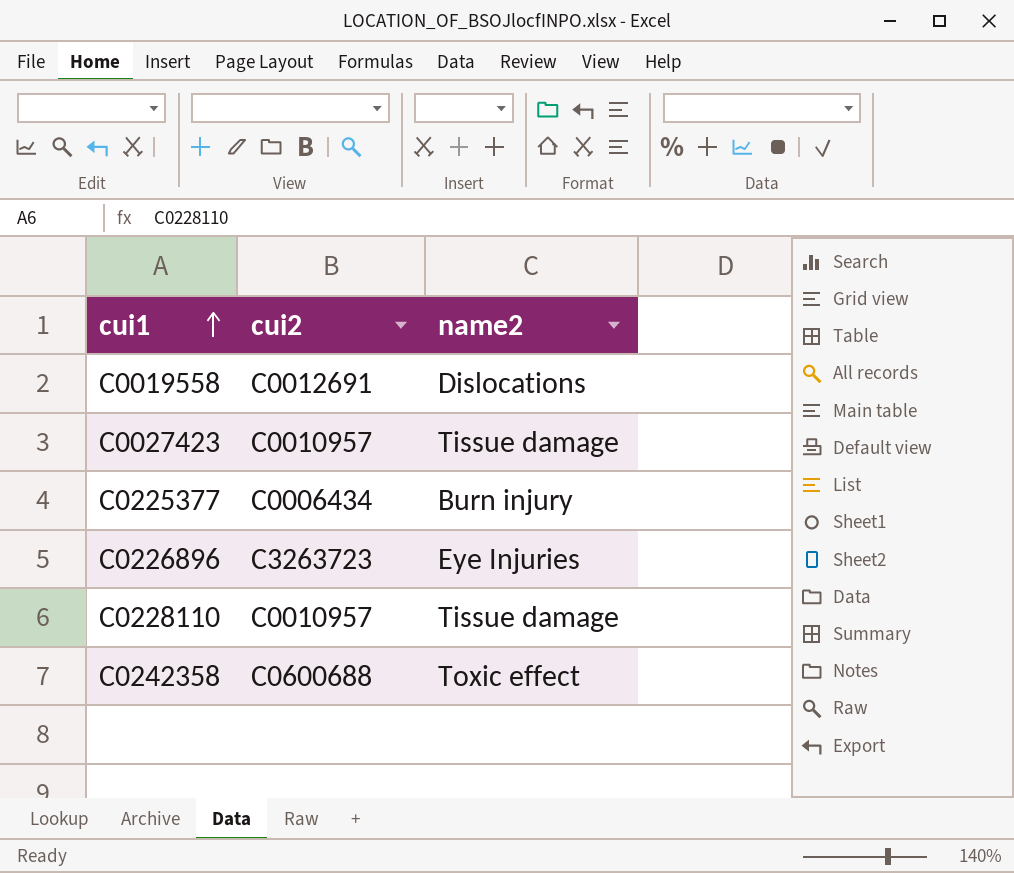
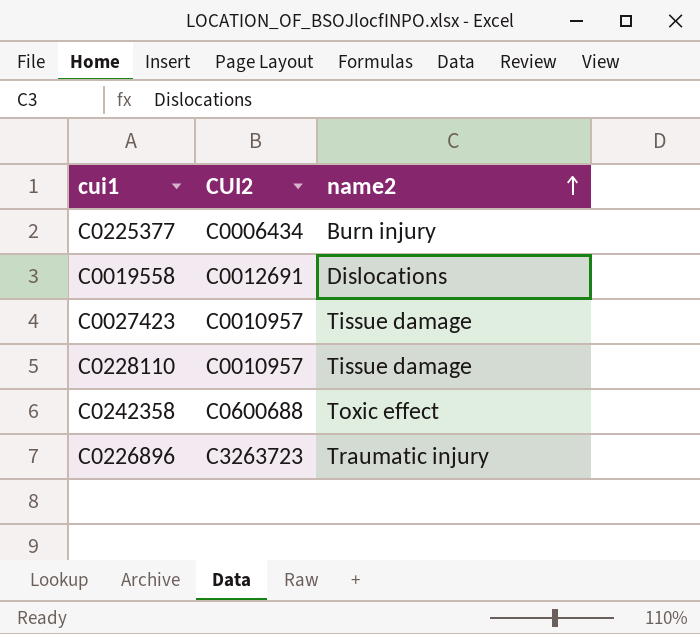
row order: cui1 ascending -> name2 ascending
column name: cui2 -> CUI2
C0226896 | name2: Eye Injuries -> Traumatic injury

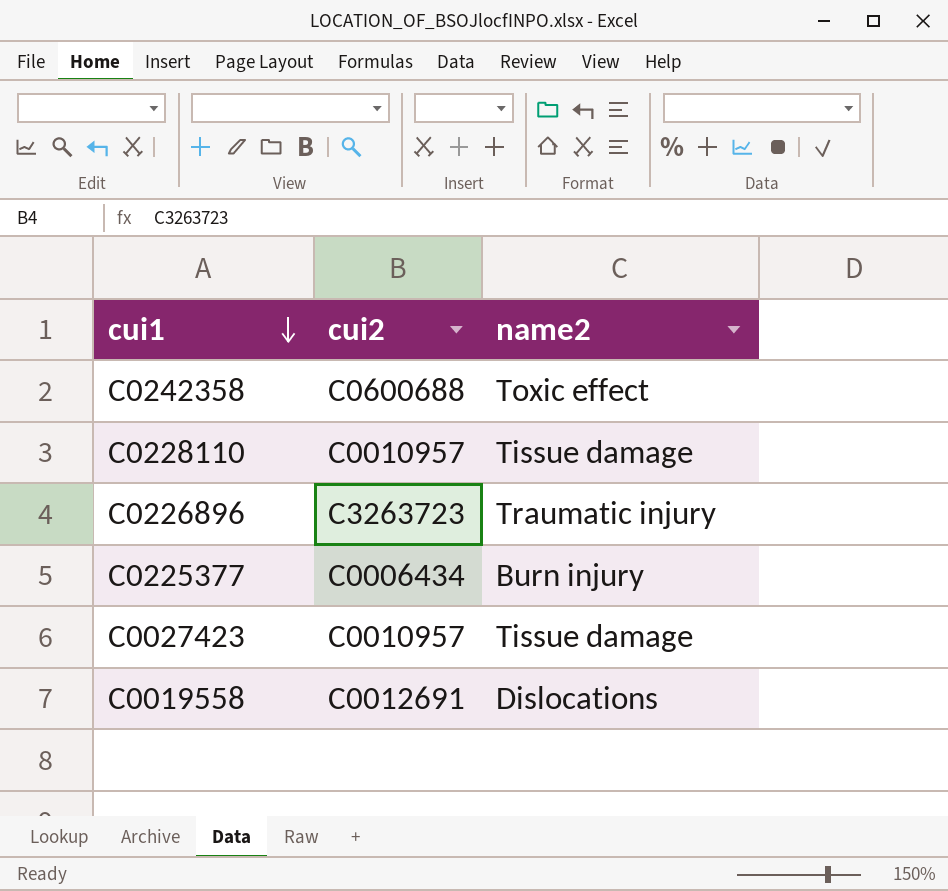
row order: name2 ascending -> cui1 descending
column name: CUI2 -> cui2

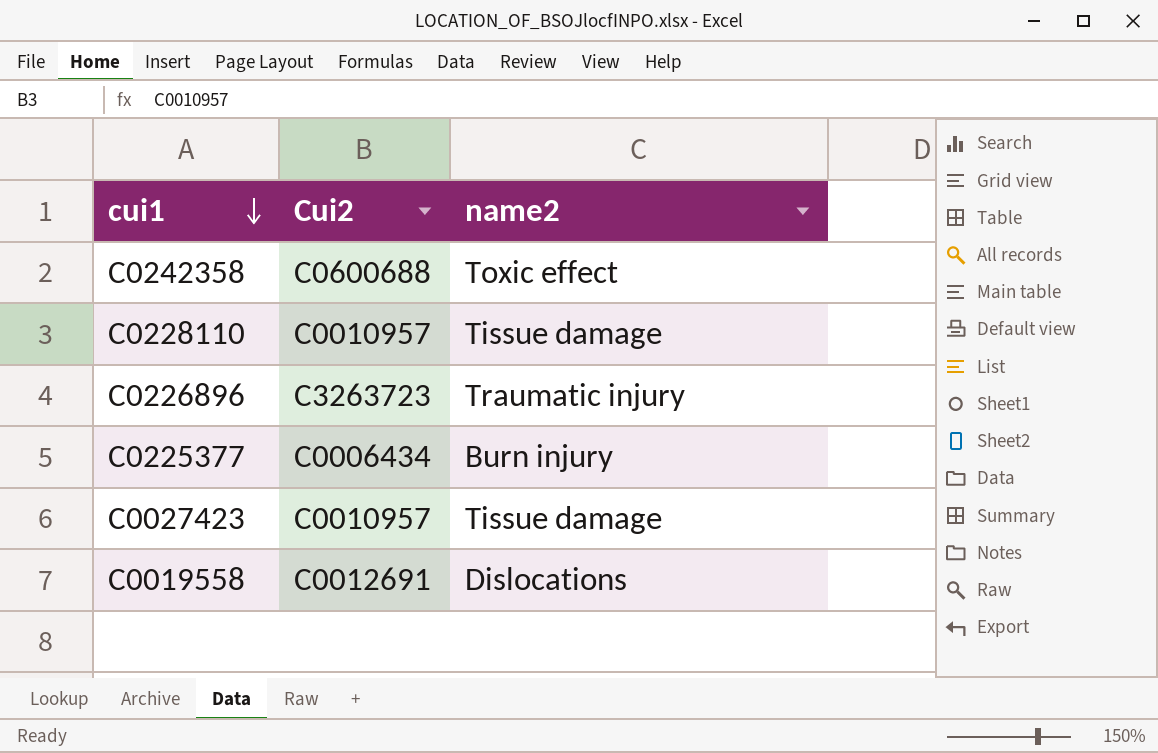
column name: cui2 -> Cui2

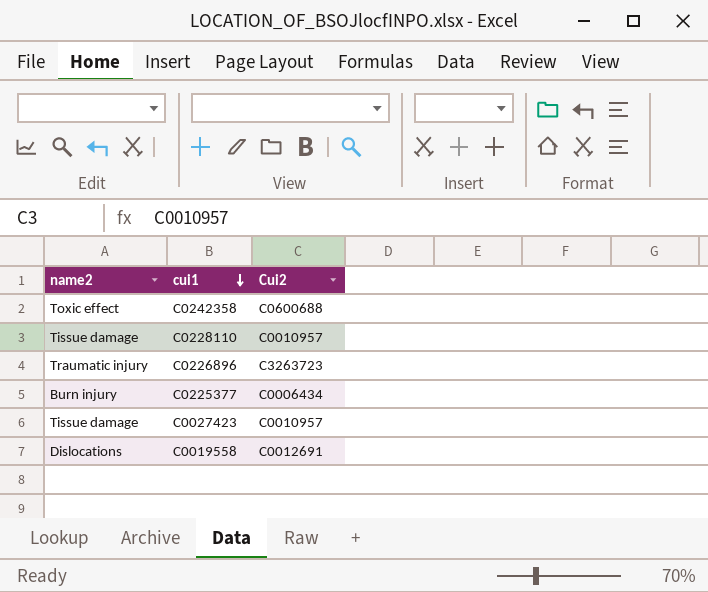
column name2 | position: 3 -> 1

